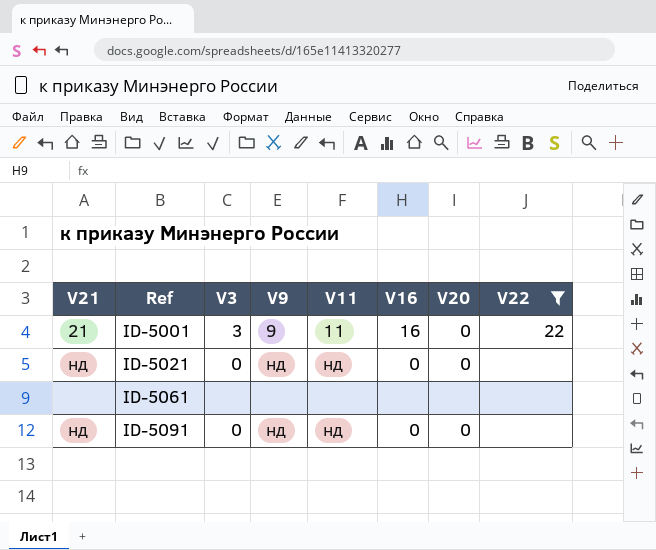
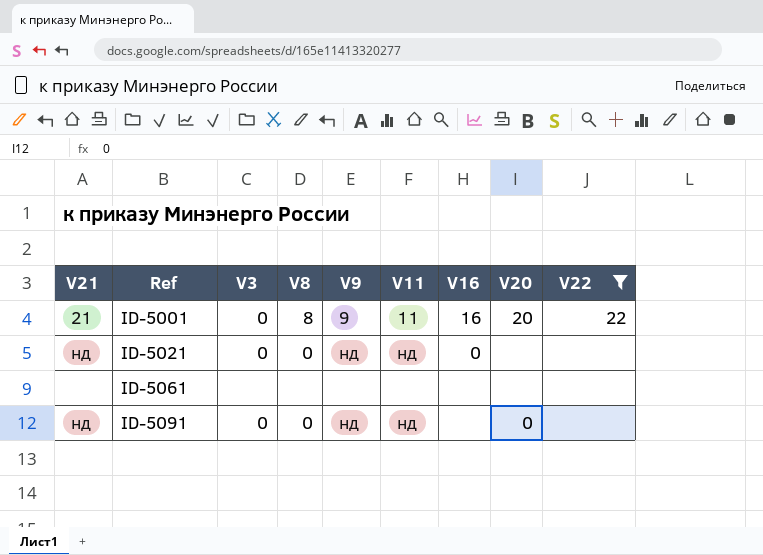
column V8 | position: none -> 4
ID-5001 | V3: 3 -> 0
ID-5001 | V20: 0 -> 20
ID-5021 | V20: 0 -> none
ID-5091 | V16: 0 -> none

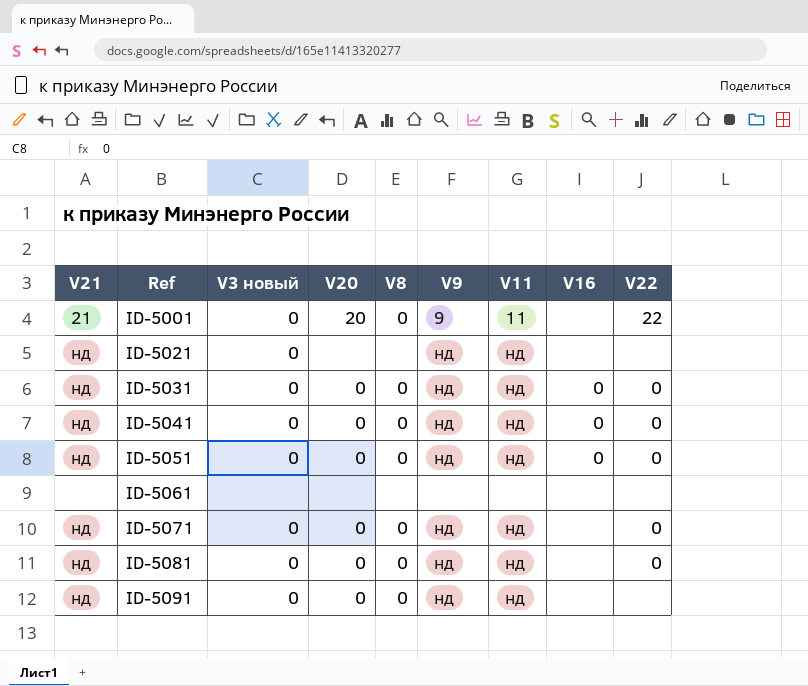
filter: V22 != 0 -> none
column name: V3 -> V3 новый
column V20 | position: 8 -> 4
ID-5001 | V8: 8 -> 0
ID-5001 | V16: 16 -> none
ID-5021 | V8: 0 -> none
ID-5021 | V16: 0 -> none

